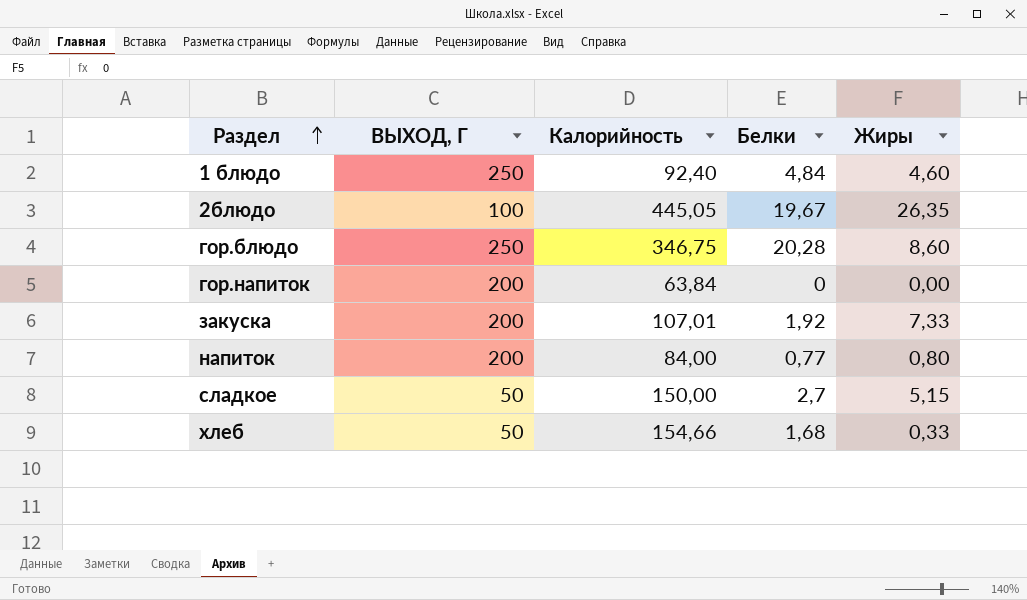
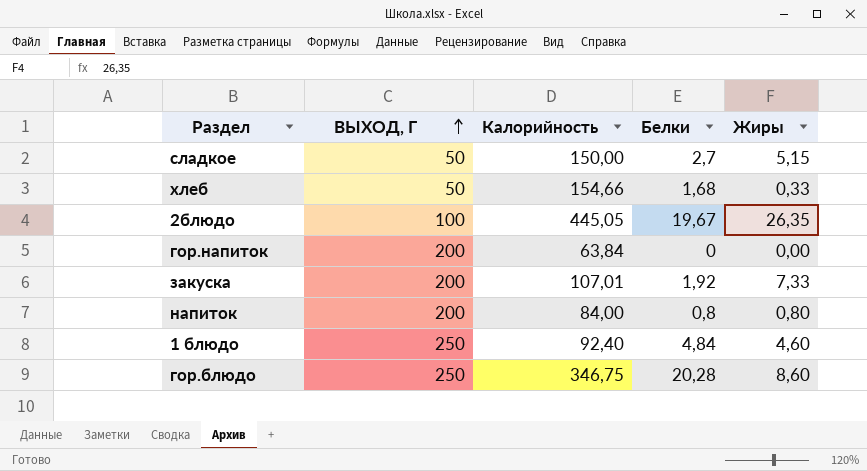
row order: Раздел ascending -> ВЫХОД, Г ascending
напиток | Белки: 0,77 -> 0,8

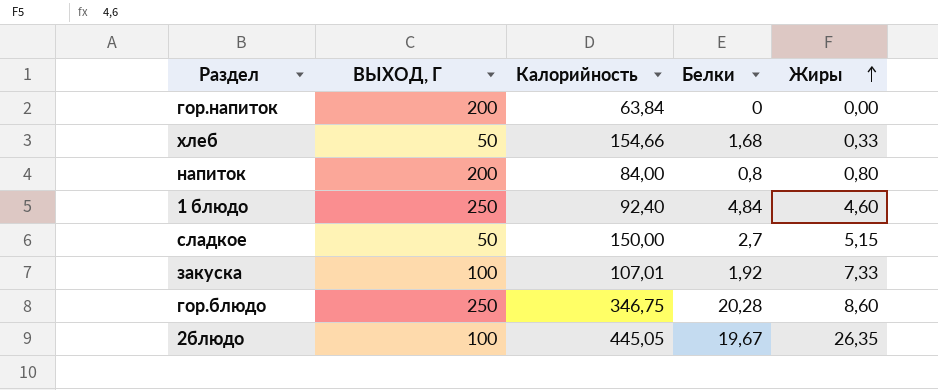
row order: ВЫХОД, Г ascending -> Жиры ascending
закуска | ВЫХОД, Г: 200 -> 100

